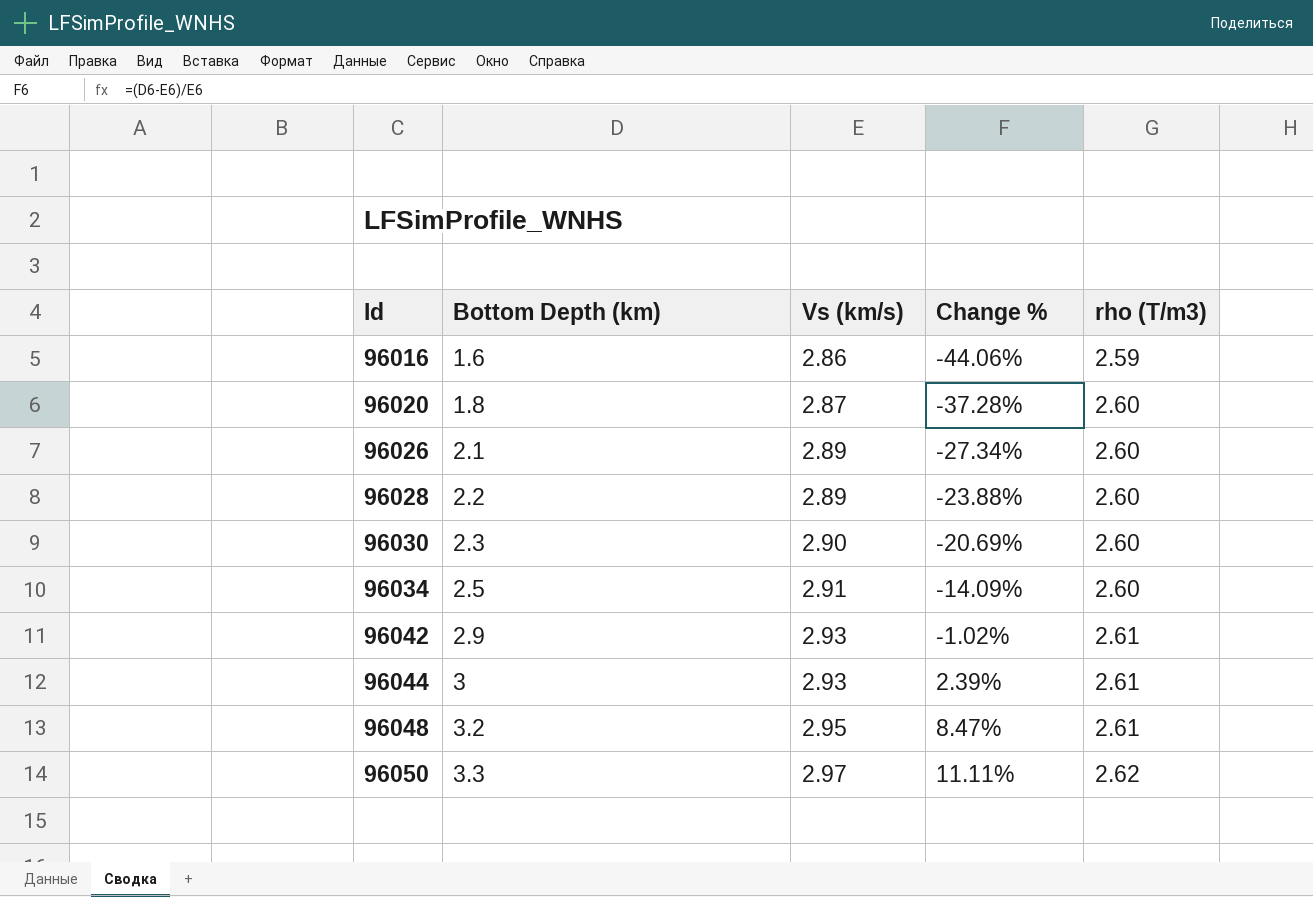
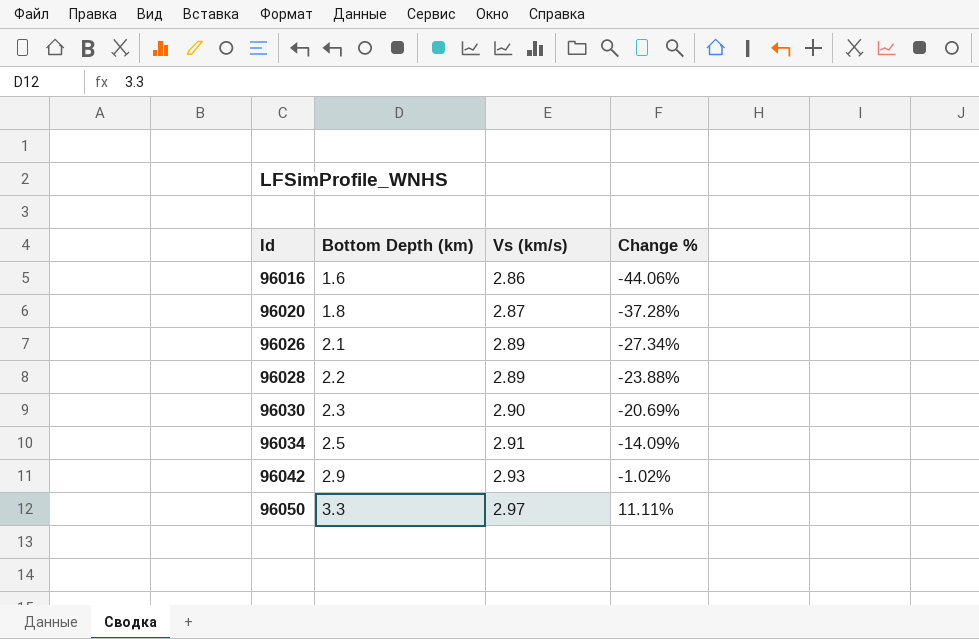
column rho (T/m3) | position: 5 -> none
row 96044: 3 | 2.93 | 2.39% | 2.61 -> none
row 96048: 3.2 | 2.95 | 8.47% | 2.61 -> none

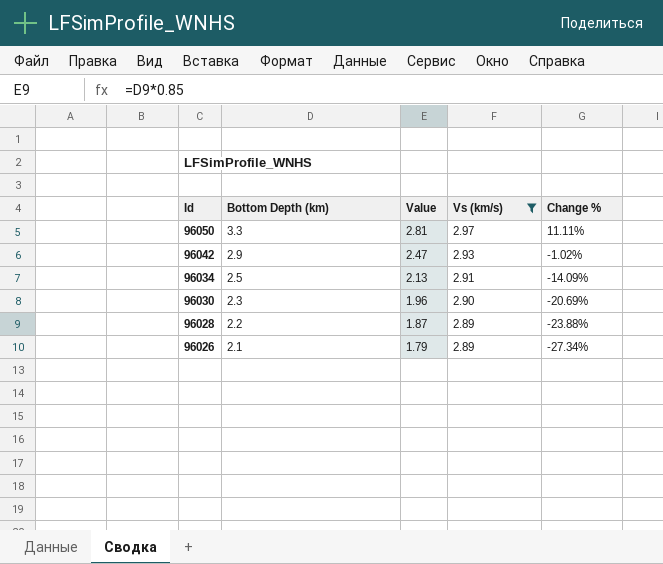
filter: none -> Vs (km/s) >= 2.89
row order: Id ascending -> Id descending
column Value | formula: none -> [Bottom Depth (km)] * 0.85

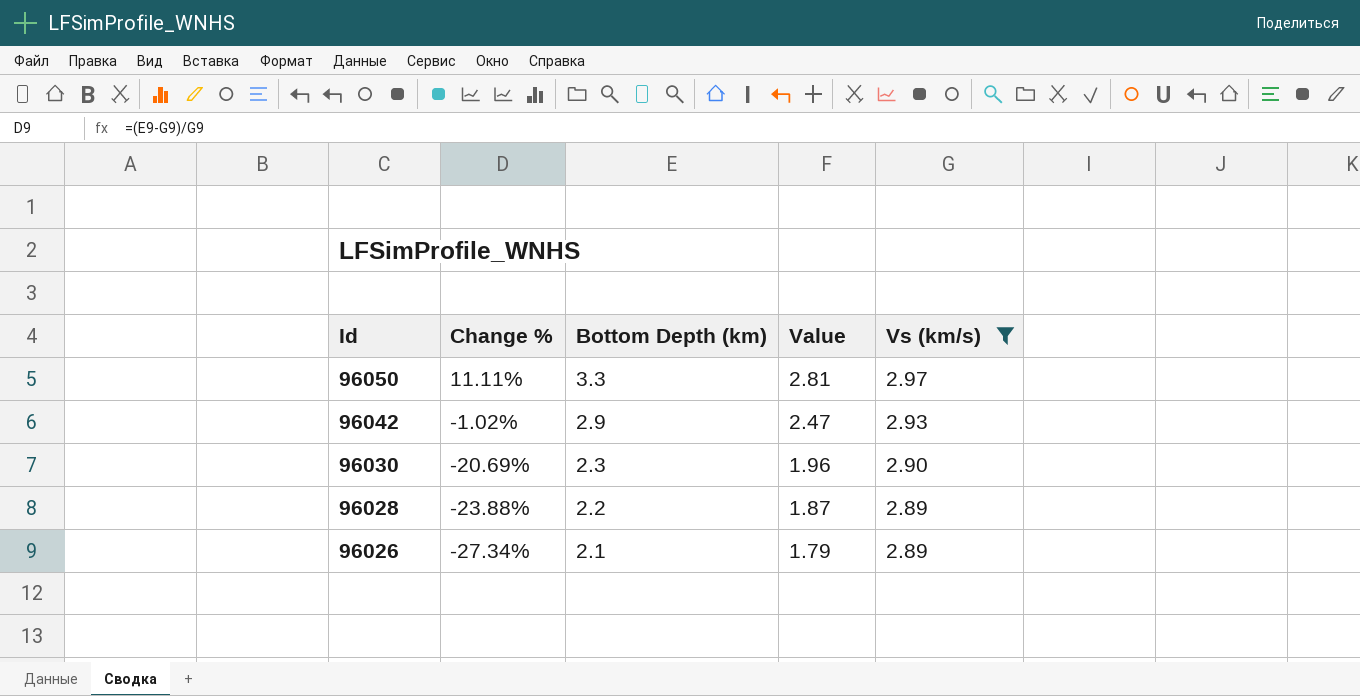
column Change % | position: 5 -> 2
row 96034: 2.5 | 2.13 | 2.91 | -14.09% -> none

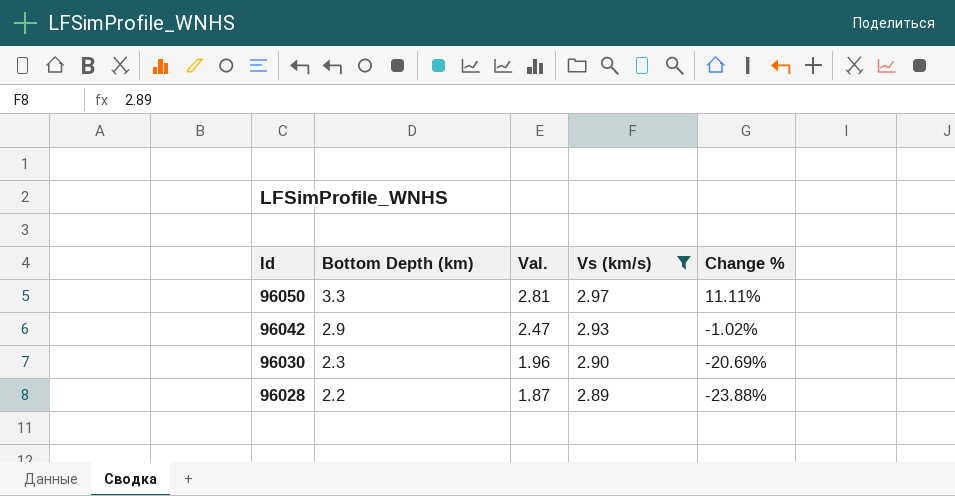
column name: Value -> Val.
column Change % | position: 2 -> 5
row 96026: -27.34% | 2.1 | 1.79 | 2.89 -> none

